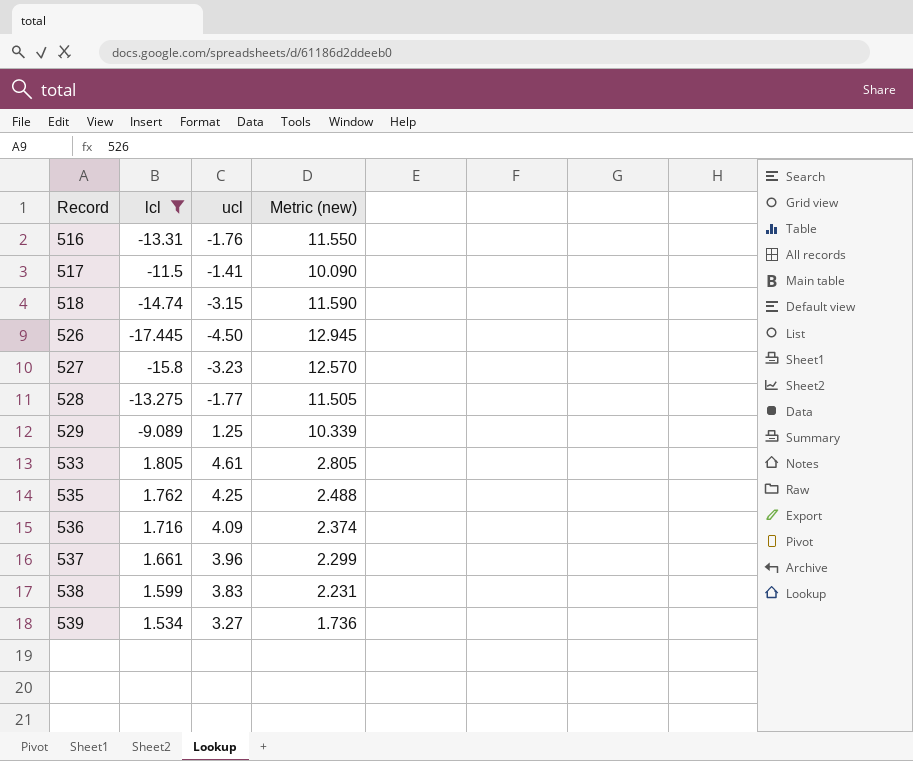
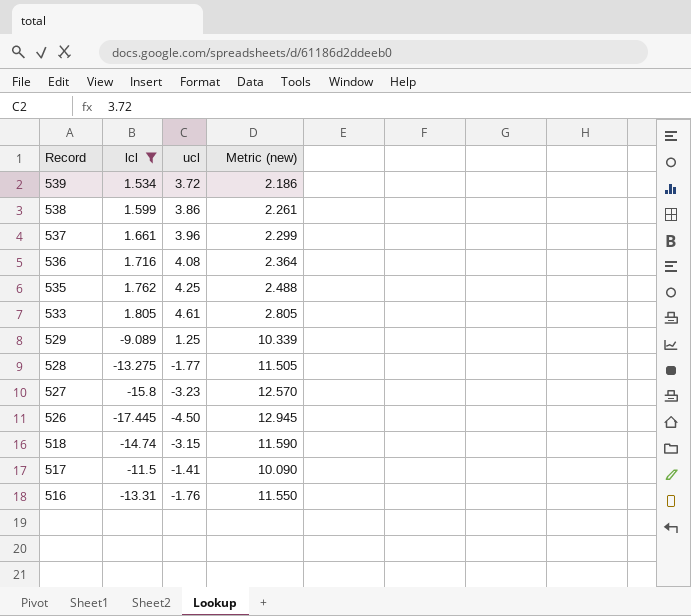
row order: Record ascending -> Record descending
539 | ucl: 3.27 -> 3.72
539 | Metric (new): 1.736 -> 2.186
538 | ucl: 3.83 -> 3.86
538 | Metric (new): 2.231 -> 2.261
536 | ucl: 4.09 -> 4.08
536 | Metric (new): 2.374 -> 2.364

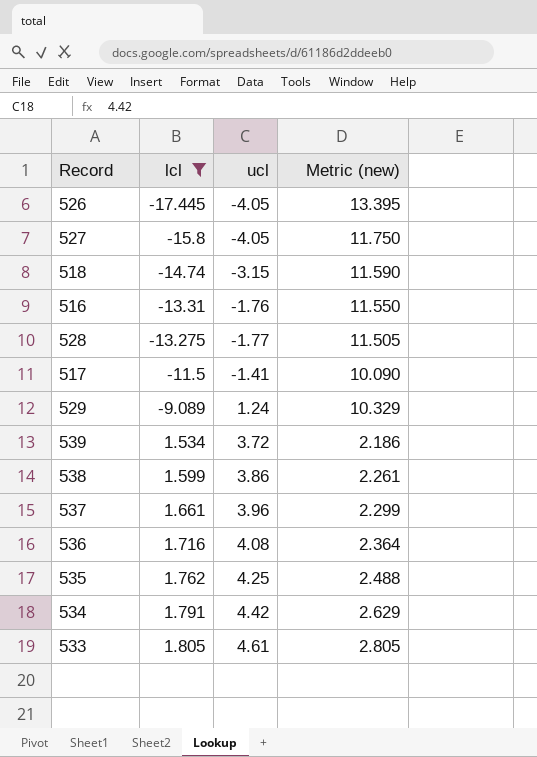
row order: Record descending -> lcl ascending
526 | ucl: -4.50 -> -4.05
526 | Metric (new): 12.945 -> 13.395
527 | ucl: -3.23 -> -4.05
527 | Metric (new): 12.570 -> 11.750
529 | ucl: 1.25 -> 1.24
529 | Metric (new): 10.339 -> 10.329
row 534: none -> 1.791 | 4.42 | 2.629

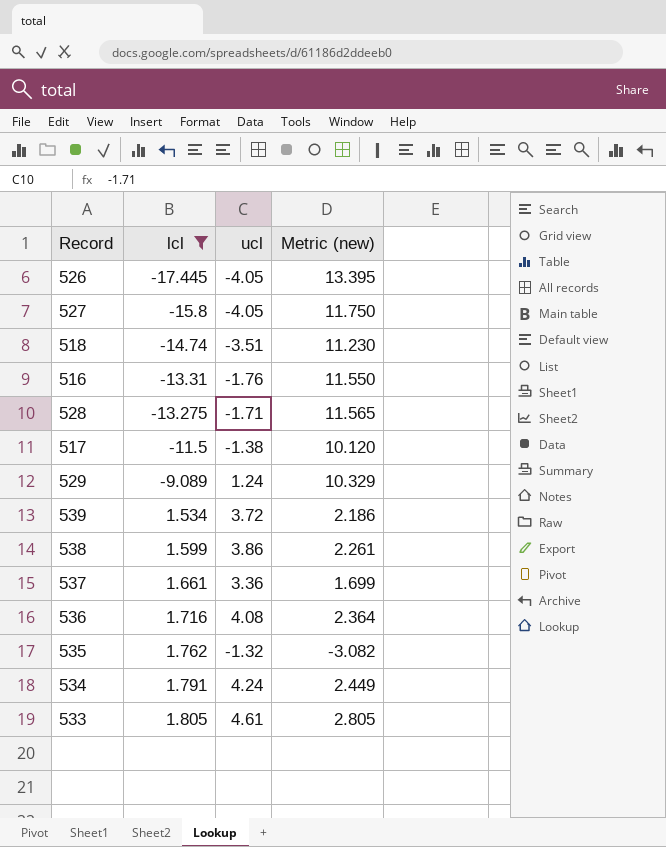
518 | ucl: -3.15 -> -3.51
518 | Metric (new): 11.590 -> 11.230
528 | ucl: -1.77 -> -1.71
528 | Metric (new): 11.505 -> 11.565
517 | ucl: -1.41 -> -1.38
517 | Metric (new): 10.090 -> 10.120
537 | ucl: 3.96 -> 3.36
537 | Metric (new): 2.299 -> 1.699
535 | ucl: 4.25 -> -1.32
535 | Metric (new): 2.488 -> -3.082
534 | ucl: 4.42 -> 4.24
534 | Metric (new): 2.629 -> 2.449

